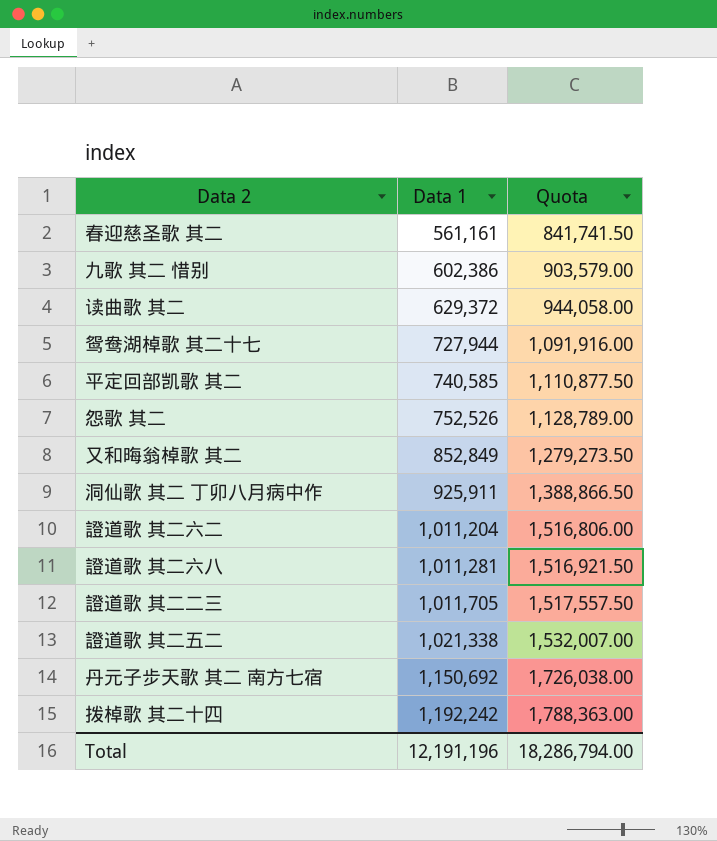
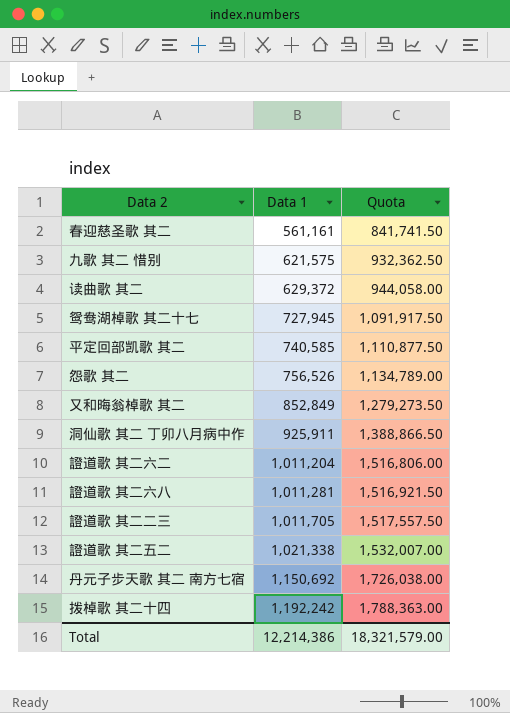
九歌 其二 惜别 | Data 1: 602,386 -> 621,575
九歌 其二 惜别 | Quota: 903,579.00 -> 932,362.50
鸳鸯湖棹歌 其二十七 | Data 1: 727,944 -> 727,945
鸳鸯湖棹歌 其二十七 | Quota: 1,091,916.00 -> 1,091,917.50
怨歌 其二 | Data 1: 752,526 -> 756,526
怨歌 其二 | Quota: 1,128,789.00 -> 1,134,789.00
Total | Data 1: 12,191,196 -> 12,214,386
Total | Quota: 18,286,794.00 -> 18,321,579.00

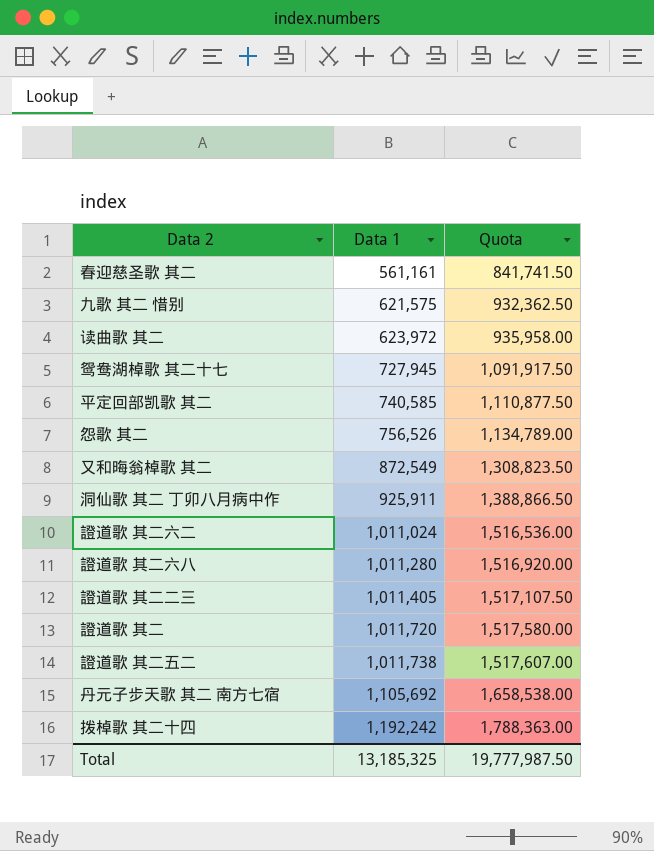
读曲歌 其二 | Data 1: 629,372 -> 623,972
读曲歌 其二 | Quota: 944,058.00 -> 935,958.00
又和晦翁棹歌 其二 | Data 1: 852,849 -> 872,549
又和晦翁棹歌 其二 | Quota: 1,279,273.50 -> 1,308,823.50
證道歌 其二六二 | Data 1: 1,011,204 -> 1,011,024
證道歌 其二六二 | Quota: 1,516,806.00 -> 1,516,536.00
證道歌 其二六八 | Data 1: 1,011,281 -> 1,011,280
證道歌 其二六八 | Quota: 1,516,921.50 -> 1,516,920.00
證道歌 其二二三 | Data 1: 1,011,705 -> 1,011,405
證道歌 其二二三 | Quota: 1,517,557.50 -> 1,517,107.50
row 證道歌 其二: none -> 1,011,720 | 1,517,580.00
證道歌 其二五二 | Data 1: 1,021,338 -> 1,011,738
證道歌 其二五二 | Quota: 1,532,007.00 -> 1,517,607.00
丹元子步天歌 其二 南方七宿 | Data 1: 1,150,692 -> 1,105,692
丹元子步天歌 其二 南方七宿 | Quota: 1,726,038.00 -> 1,658,538.00
Total | Data 1: 12,214,386 -> 13,185,325
Total | Quota: 18,321,579.00 -> 19,777,987.50

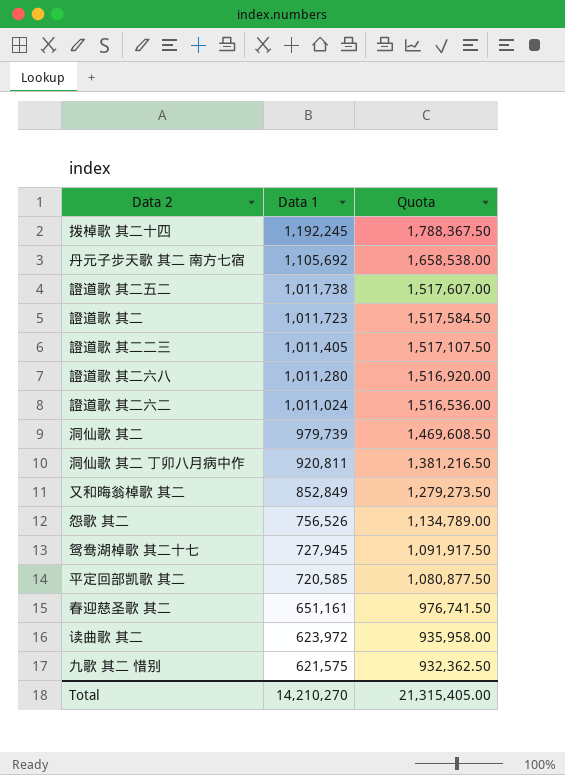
row order: Data 1 ascending -> Data 1 descending
拨棹歌 其二十四 | Data 1: 1,192,242 -> 1,192,245
拨棹歌 其二十四 | Quota: 1,788,363.00 -> 1,788,367.50
證道歌 其二 | Data 1: 1,011,720 -> 1,011,723
證道歌 其二 | Quota: 1,517,580.00 -> 1,517,584.50
row 洞仙歌 其二: none -> 979,739 | 1,469,608.50
洞仙歌 其二 丁卯八月病中作 | Data 1: 925,911 -> 920,811
洞仙歌 其二 丁卯八月病中作 | Quota: 1,388,866.50 -> 1,381,216.50
又和晦翁棹歌 其二 | Data 1: 872,549 -> 852,849
又和晦翁棹歌 其二 | Quota: 1,308,823.50 -> 1,279,273.50
平定回部凯歌 其二 | Data 1: 740,585 -> 720,585
平定回部凯歌 其二 | Quota: 1,110,877.50 -> 1,080,877.50
春迎慈圣歌 其二 | Data 1: 561,161 -> 651,161
春迎慈圣歌 其二 | Quota: 841,741.50 -> 976,741.50
Total | Data 1: 13,185,325 -> 14,210,270
Total | Quota: 19,777,987.50 -> 21,315,405.00

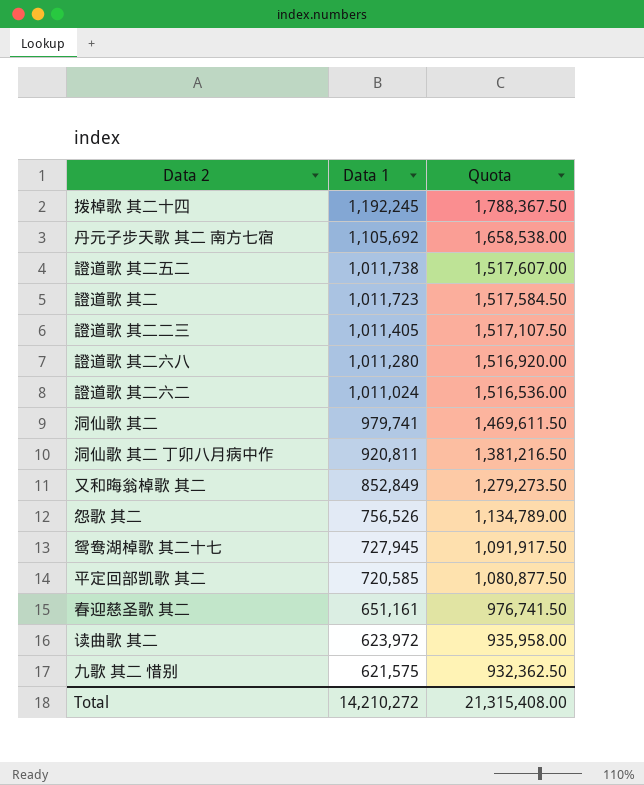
洞仙歌 其二 | Data 1: 979,739 -> 979,741
洞仙歌 其二 | Quota: 1,469,608.50 -> 1,469,611.50
Total | Data 1: 14,210,270 -> 14,210,272
Total | Quota: 21,315,405.00 -> 21,315,408.00

